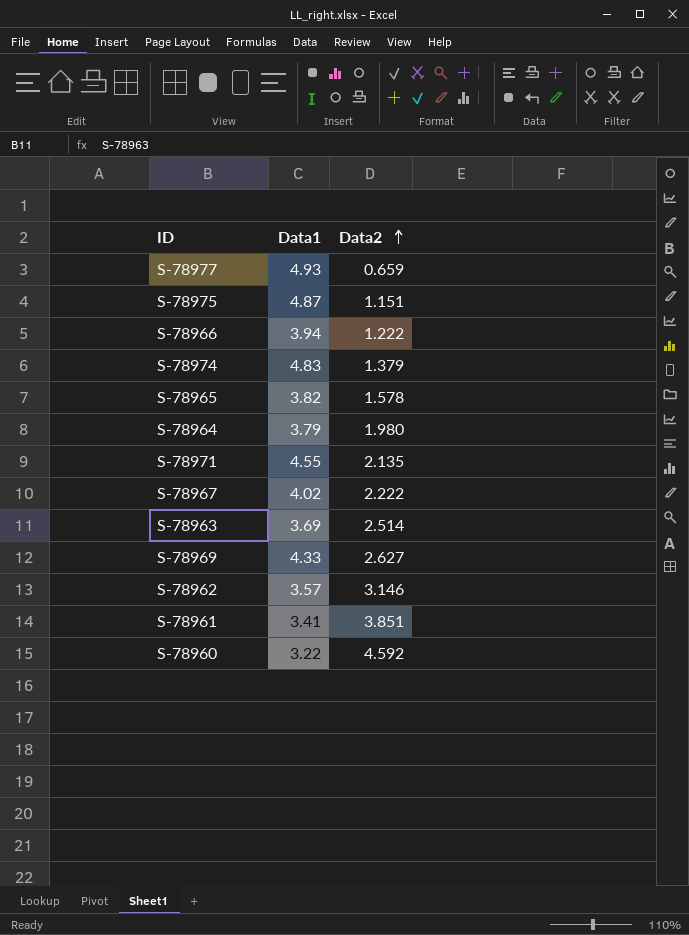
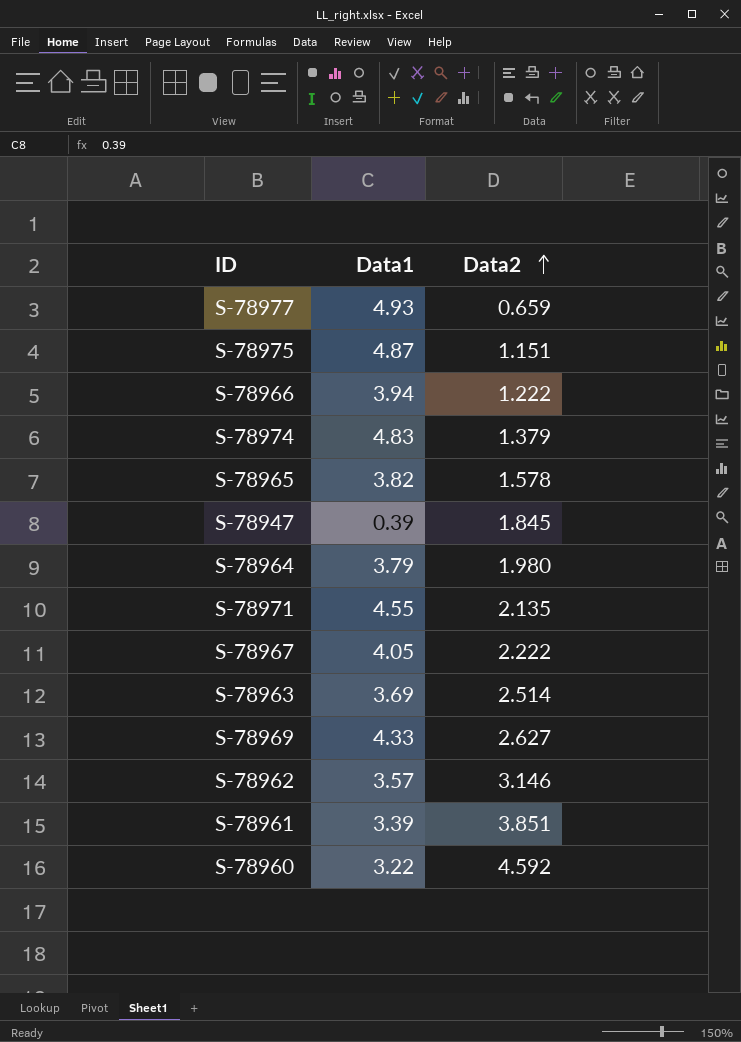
row S-78947: none -> 0.39 | 1.845
S-78967 | Data1: 4.02 -> 4.05
S-78961 | Data1: 3.41 -> 3.39

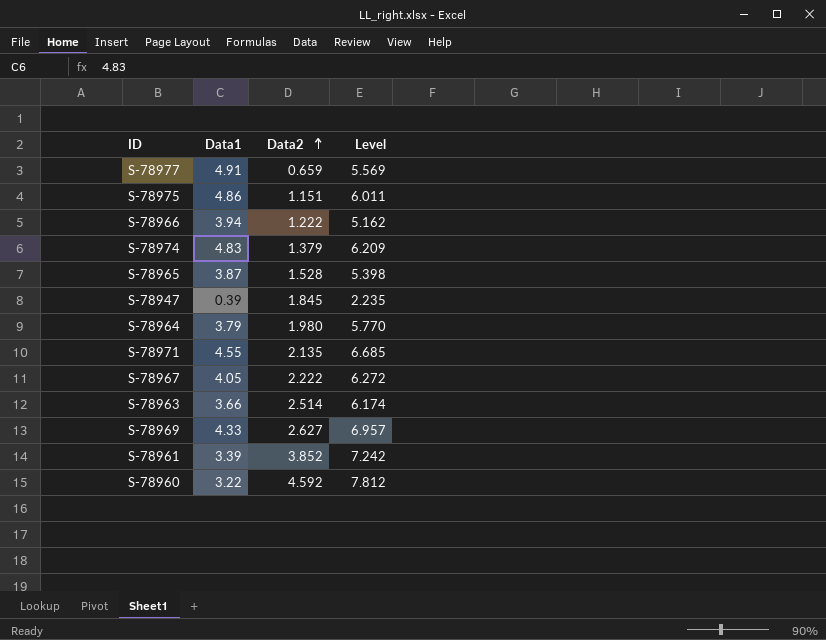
column Level | formula: none -> [Data1] + [Data2]
row S-78962: 3.57 | 3.146 -> none
S-78977 | Data1: 4.93 -> 4.91
S-78975 | Data1: 4.87 -> 4.86
S-78965 | Data1: 3.82 -> 3.87
S-78965 | Data2: 1.578 -> 1.528
S-78963 | Data1: 3.69 -> 3.66
S-78961 | Data2: 3.851 -> 3.852

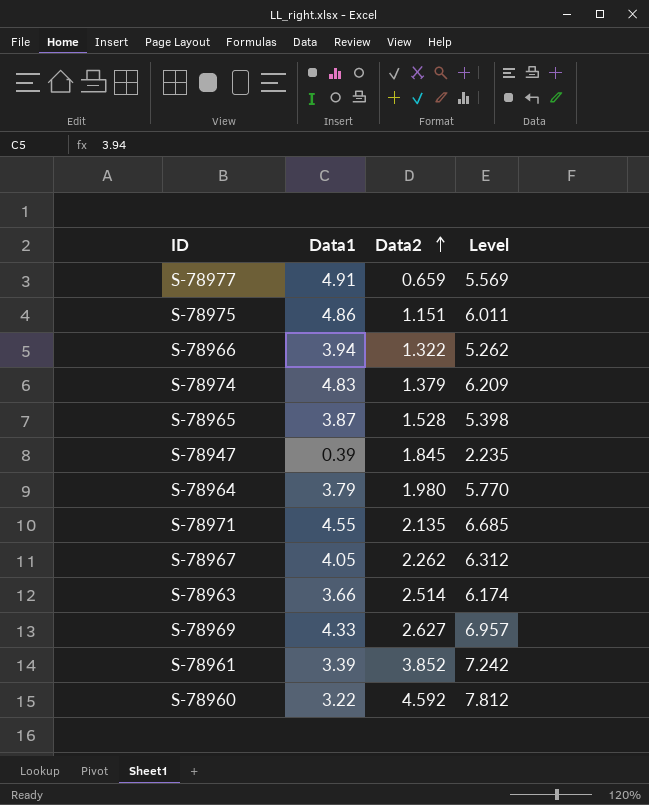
S-78966 | Data2: 1.222 -> 1.322
S-78966 | Level: 5.162 -> 5.262
S-78967 | Data2: 2.222 -> 2.262
S-78967 | Level: 6.272 -> 6.312

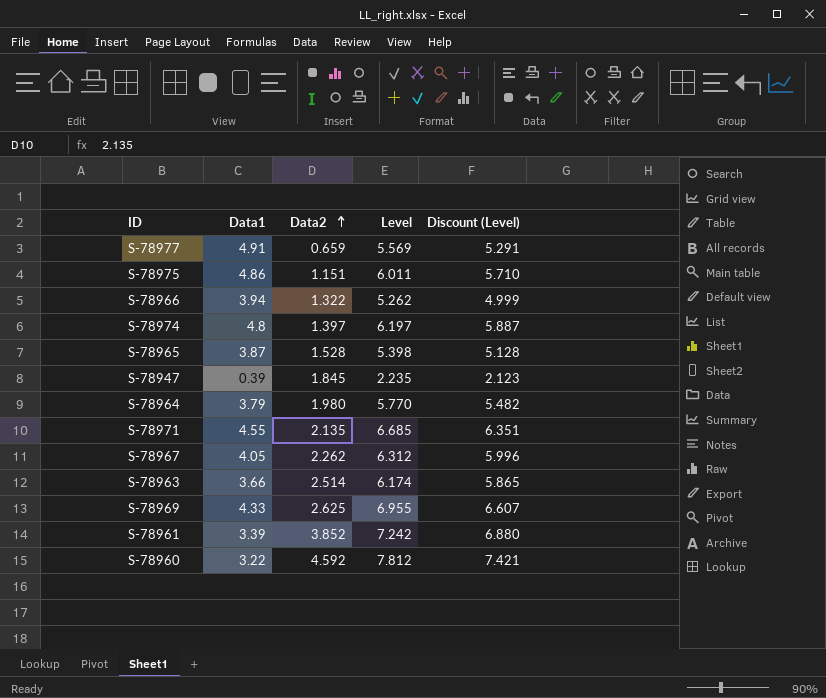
column Discount (Level) | formula: none -> [Level] * 0.95
S-78974 | Data1: 4.83 -> 4.8
S-78974 | Data2: 1.379 -> 1.397
S-78974 | Level: 6.209 -> 6.197
S-78969 | Data2: 2.627 -> 2.625
S-78969 | Level: 6.957 -> 6.955

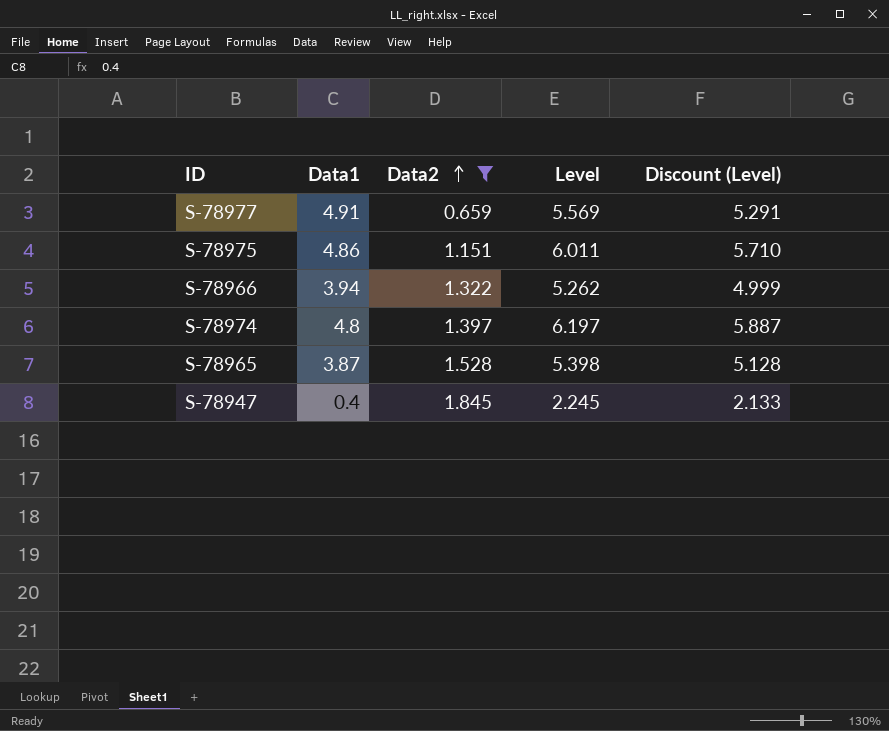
filter: none -> Data2 <= 1.845
S-78947 | Data1: 0.39 -> 0.4
S-78947 | Level: 2.235 -> 2.245
S-78947 | Discount (Level): 2.123 -> 2.133

